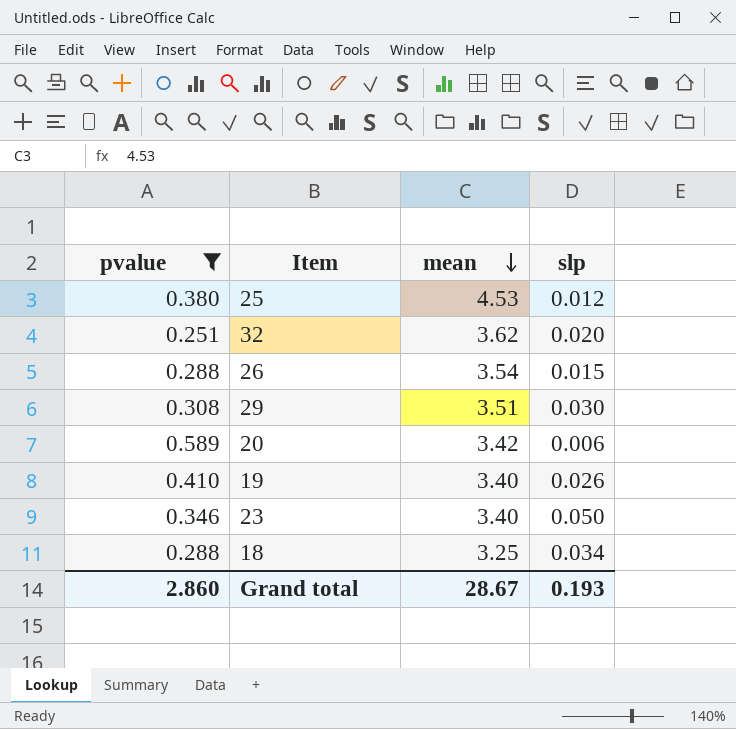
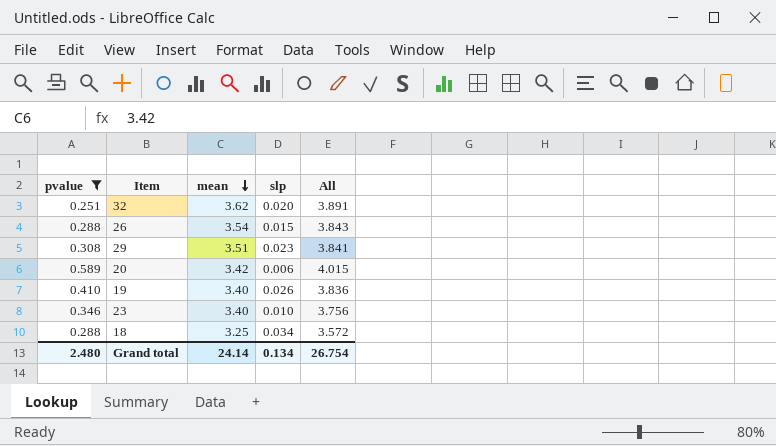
column All | formula: none -> [pvalue] + [mean] + [slp]
row 25: 0.380 | 4.53 | 0.012 -> none
29 | slp: 0.030 -> 0.023
23 | slp: 0.050 -> 0.010
Grand total | pvalue: 2.860 -> 2.480
Grand total | mean: 28.67 -> 24.14
Grand total | slp: 0.193 -> 0.134

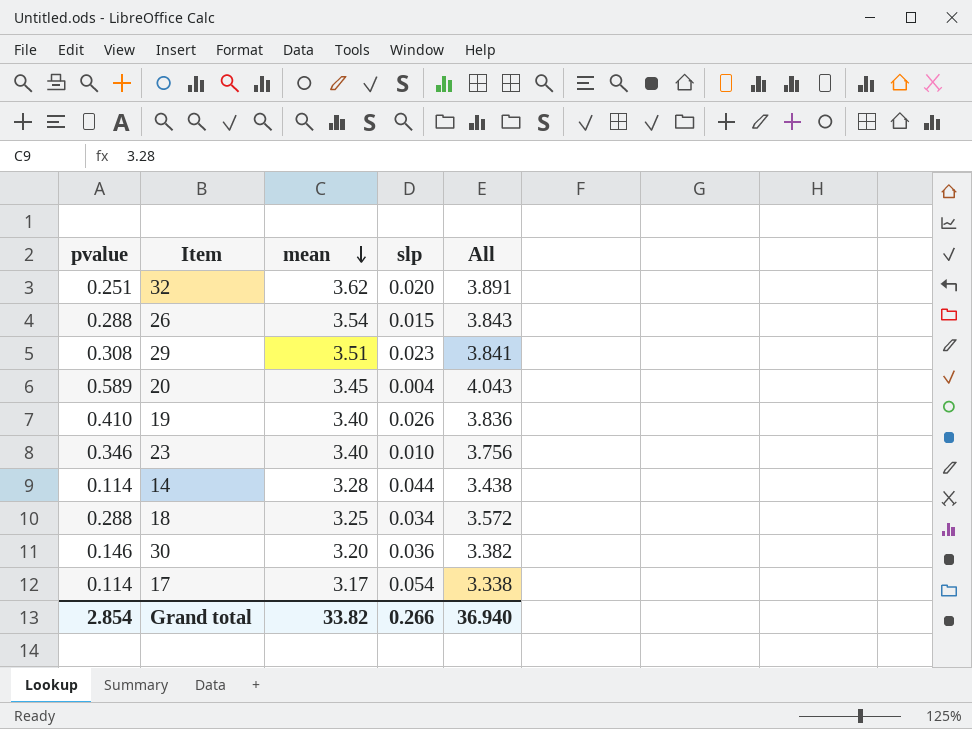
filter: pvalue >= 0.251 -> none
20 | mean: 3.42 -> 3.45
20 | slp: 0.006 -> 0.004
20 | All: 4.015 -> 4.043
Grand total | pvalue: 2.480 -> 2.854
Grand total | mean: 24.14 -> 33.82
Grand total | slp: 0.134 -> 0.266
Grand total | All: 26.754 -> 36.940

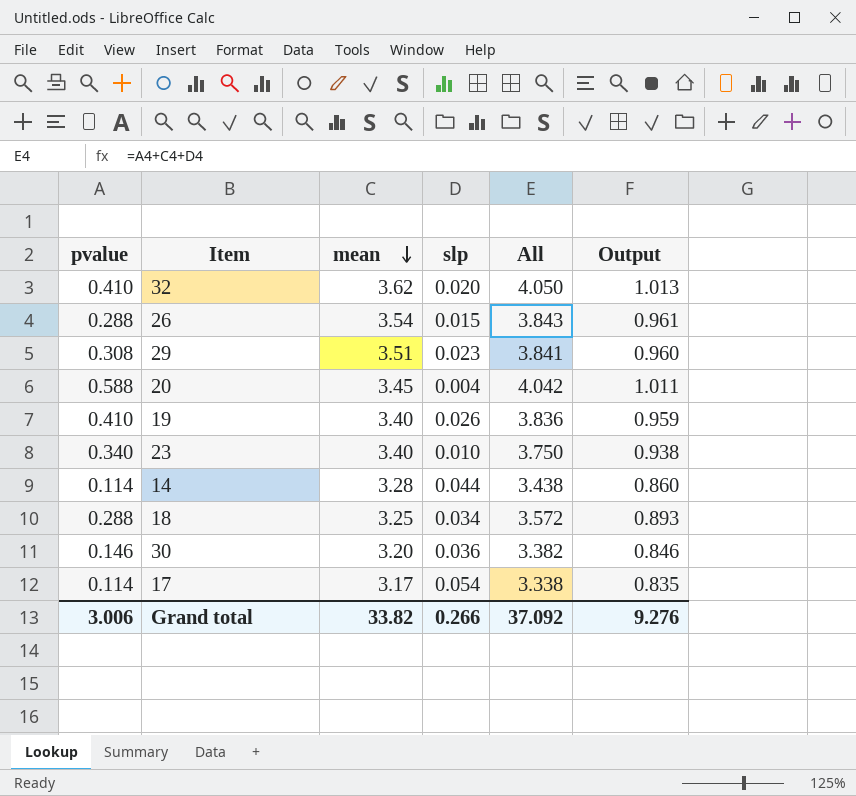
column Output | formula: none -> [All] * 0.25
32 | pvalue: 0.251 -> 0.410
32 | All: 3.891 -> 4.050
20 | pvalue: 0.589 -> 0.588
20 | All: 4.043 -> 4.042
23 | pvalue: 0.346 -> 0.340
23 | All: 3.756 -> 3.750
Grand total | pvalue: 2.854 -> 3.006
Grand total | All: 36.940 -> 37.092

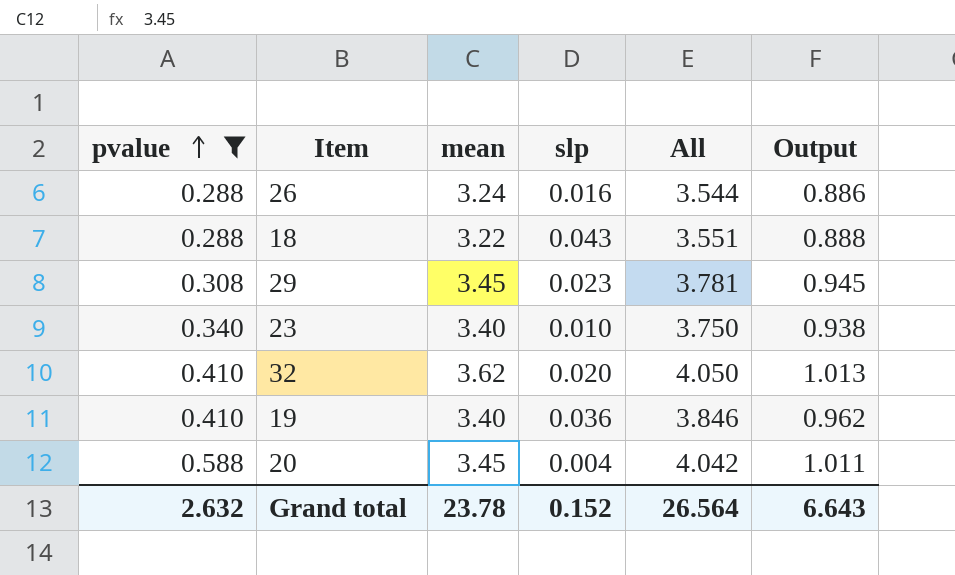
filter: none -> pvalue >= 0.288
row order: mean descending -> pvalue ascending
26 | mean: 3.54 -> 3.24
26 | slp: 0.015 -> 0.016
26 | All: 3.843 -> 3.544
26 | Output: 0.961 -> 0.886
18 | mean: 3.25 -> 3.22
18 | slp: 0.034 -> 0.043
18 | All: 3.572 -> 3.551
18 | Output: 0.893 -> 0.888
29 | mean: 3.51 -> 3.45
29 | All: 3.841 -> 3.781
29 | Output: 0.960 -> 0.945
19 | slp: 0.026 -> 0.036
19 | All: 3.836 -> 3.846
19 | Output: 0.959 -> 0.962
Grand total | pvalue: 3.006 -> 2.632
Grand total | mean: 33.82 -> 23.78
Grand total | slp: 0.266 -> 0.152
Grand total | All: 37.092 -> 26.564
Grand total | Output: 9.276 -> 6.643

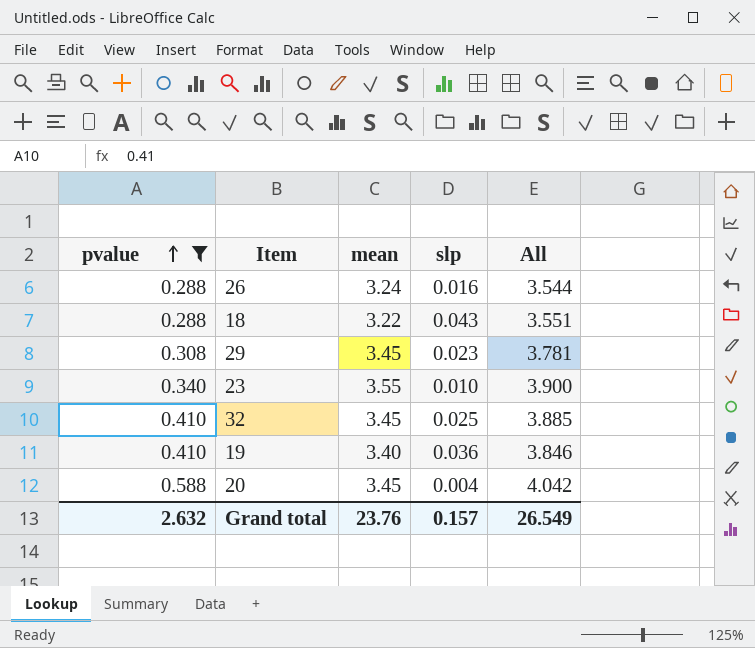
column Output | formula: [All] * 0.25 -> none
23 | mean: 3.40 -> 3.55
23 | All: 3.750 -> 3.900
32 | mean: 3.62 -> 3.45
32 | slp: 0.020 -> 0.025
32 | All: 4.050 -> 3.885
Grand total | mean: 23.78 -> 23.76
Grand total | slp: 0.152 -> 0.157
Grand total | All: 26.564 -> 26.549

